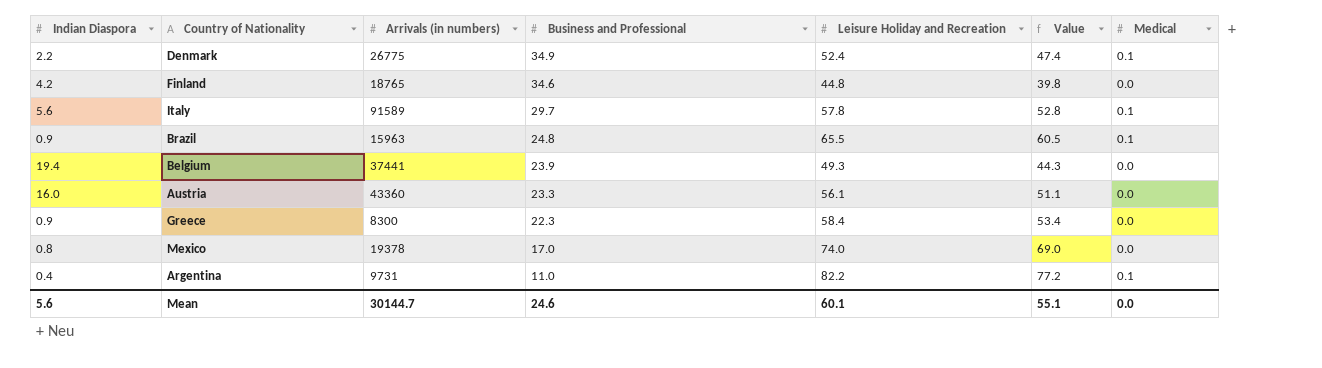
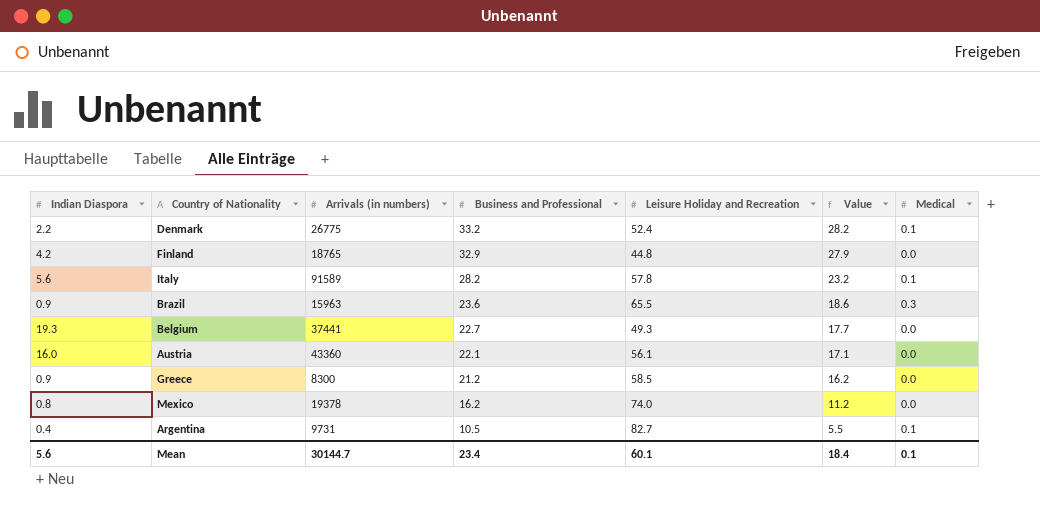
column Value | formula: [Leisure Holiday and Recreation] - 5 -> [Business and Professional] - 5
Denmark | Business and Professional: 34.9 -> 33.2
Finland | Business and Professional: 34.6 -> 32.9
Italy | Business and Professional: 29.7 -> 28.2
Brazil | Business and Professional: 24.8 -> 23.6
Brazil | Medical: 0.1 -> 0.3
Belgium | Indian Diaspora: 19.4 -> 19.3
Belgium | Business and Professional: 23.9 -> 22.7
Austria | Business and Professional: 23.3 -> 22.1
Greece | Business and Professional: 22.3 -> 21.2
Greece | Leisure Holiday and Recreation: 58.4 -> 58.5
Mexico | Business and Professional: 17.0 -> 16.2
Argentina | Business and Professional: 11.0 -> 10.5
Argentina | Leisure Holiday and Recreation: 82.2 -> 82.7
Mean | Business and Professional: 24.6 -> 23.4
Mean | Value: 55.1 -> 18.4
Mean | Medical: 0.0 -> 0.1

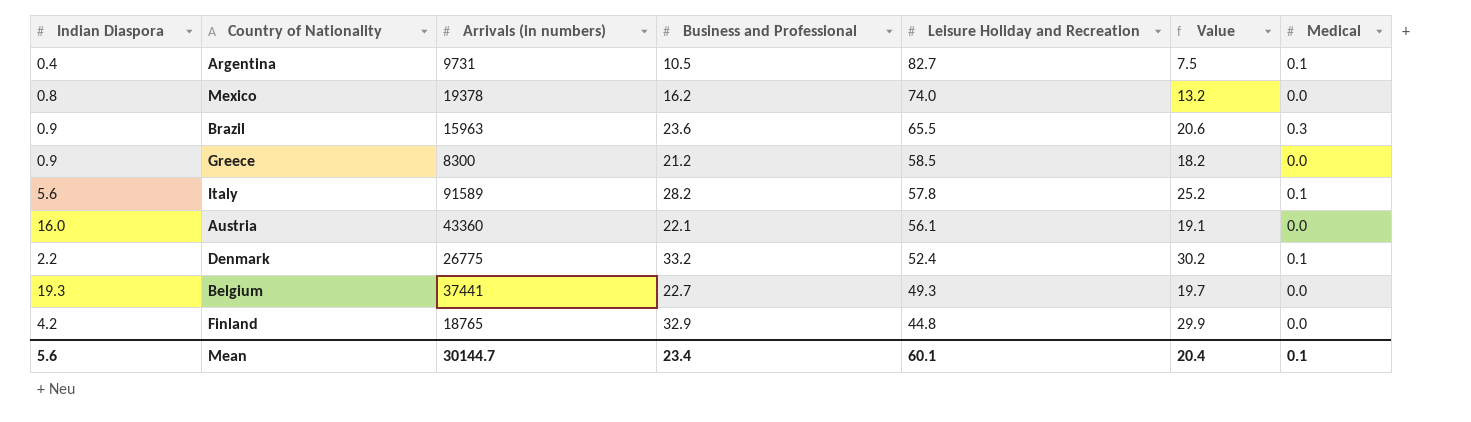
row order: Business and Professional descending -> Leisure Holiday and Recreation descending
column Value | formula: [Business and Professional] - 5 -> [Business and Professional] - 3
Mean | Value: 18.4 -> 20.4

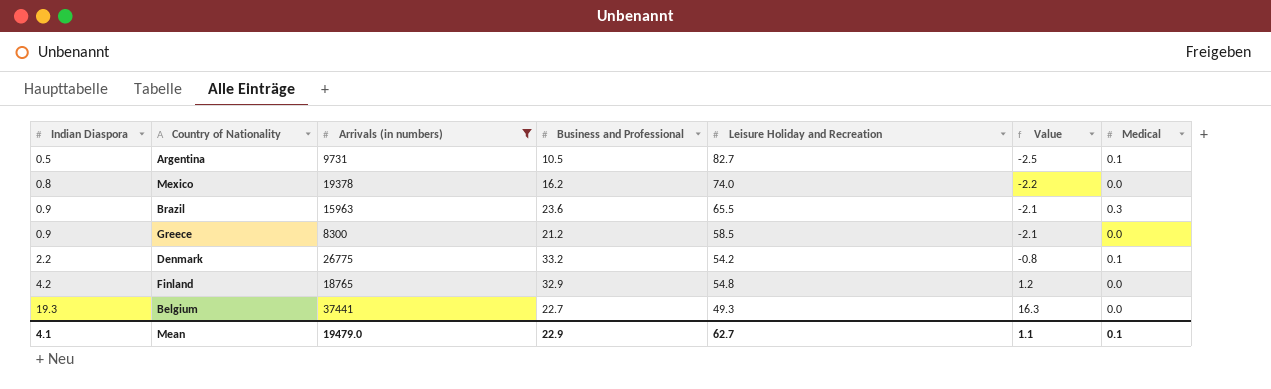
filter: none -> Arrivals (in numbers) <= 37441
row order: Leisure Holiday and Recreation descending -> Indian Diaspora ascending
column Value | formula: [Business and Professional] - 3 -> [Indian Diaspora] - 3
Argentina | Indian Diaspora: 0.4 -> 0.5
Denmark | Leisure Holiday and Recreation: 52.4 -> 54.2
Finland | Leisure Holiday and Recreation: 44.8 -> 54.8
Mean | Indian Diaspora: 5.6 -> 4.1
Mean | Arrivals (in numbers): 30144.7 -> 19479.0
Mean | Business and Professional: 23.4 -> 22.9
Mean | Leisure Holiday and Recreation: 60.1 -> 62.7
Mean | Value: 20.4 -> 1.1

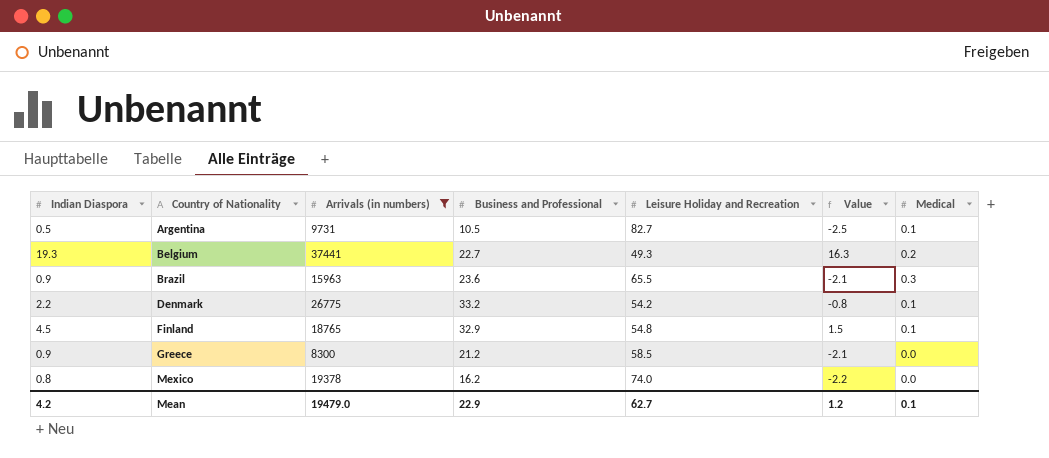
row order: Indian Diaspora ascending -> Country of Nationality ascending
Belgium | Medical: 0.0 -> 0.2
Finland | Indian Diaspora: 4.2 -> 4.5
Finland | Value: 1.2 -> 1.5
Finland | Medical: 0.0 -> 0.1
Mean | Indian Diaspora: 4.1 -> 4.2
Mean | Value: 1.1 -> 1.2

